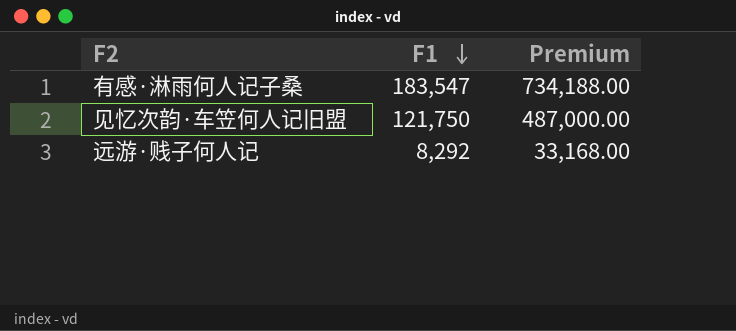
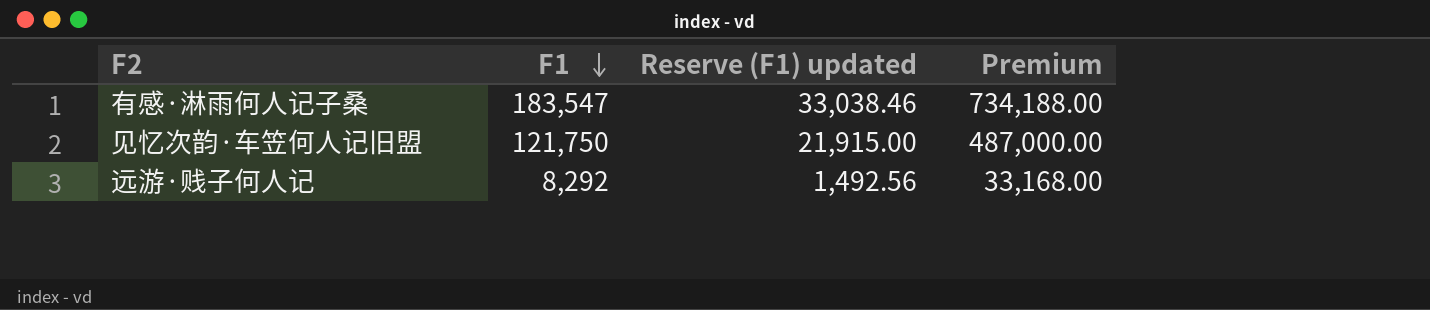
column Reserve (F1) updated | formula: none -> [F1] * 0.18

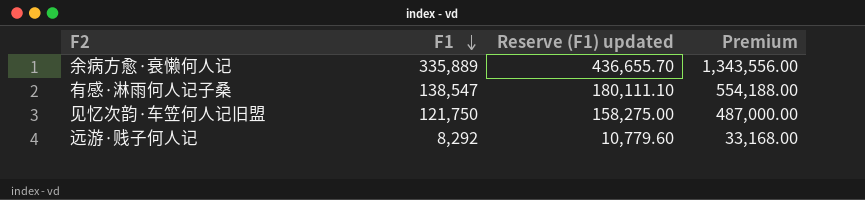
column Reserve (F1) updated | formula: [F1] * 0.18 -> [F1] * 1.3
row 余病方愈·衰懒何人记: none -> 335,889 | 436,655.70 | 1,343,556.00
有感·淋雨何人记子桑 | F1: 183,547 -> 138,547
有感·淋雨何人记子桑 | Premium: 734,188.00 -> 554,188.00

